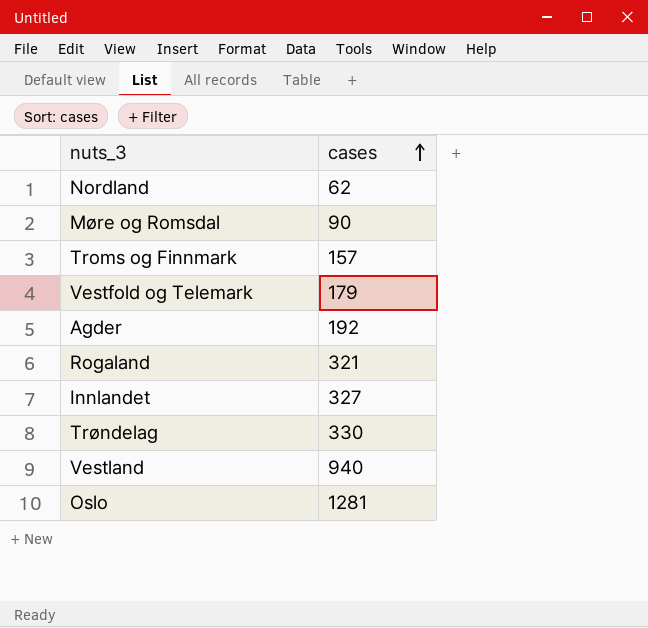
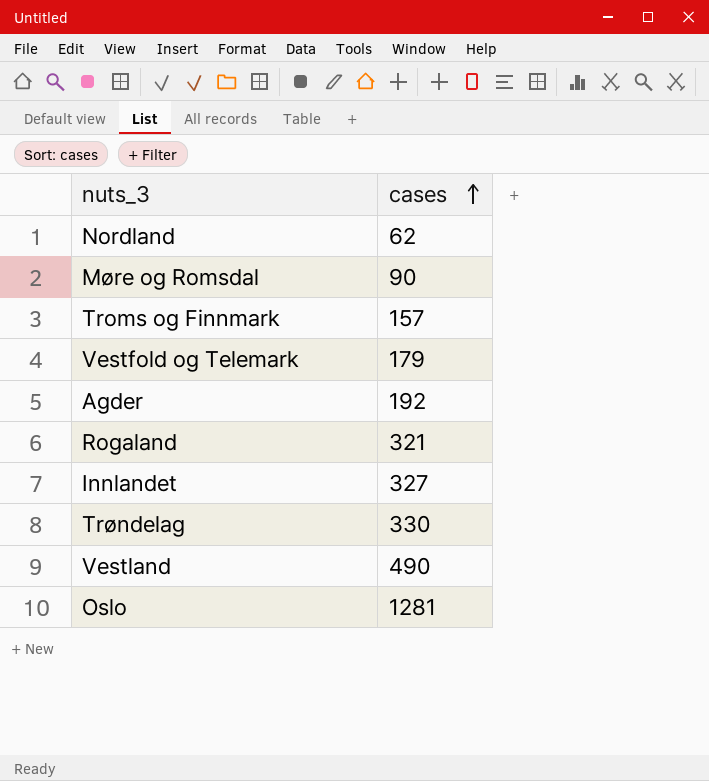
Vestland | cases: 940 -> 490

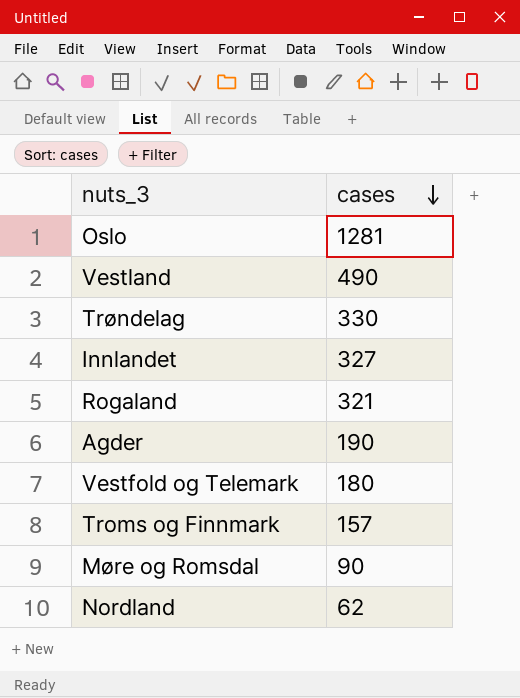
row order: cases ascending -> cases descending
Agder | cases: 192 -> 190
Vestfold og Telemark | cases: 179 -> 180

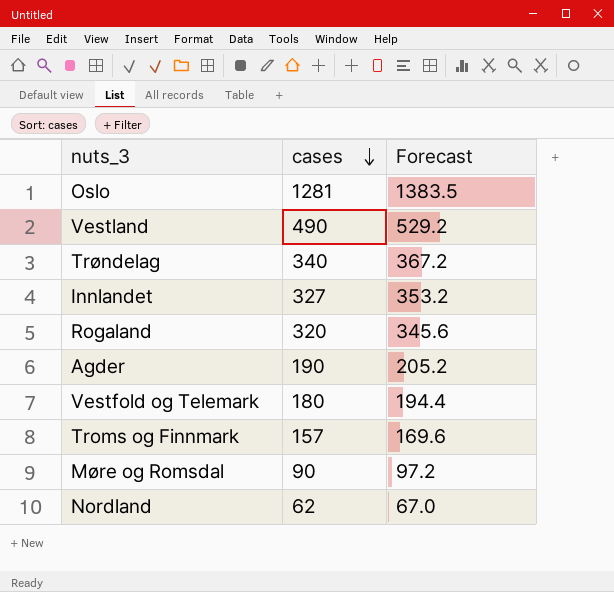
column Forecast | formula: none -> [cases] * 1.08
Trøndelag | cases: 330 -> 340
Rogaland | cases: 321 -> 320

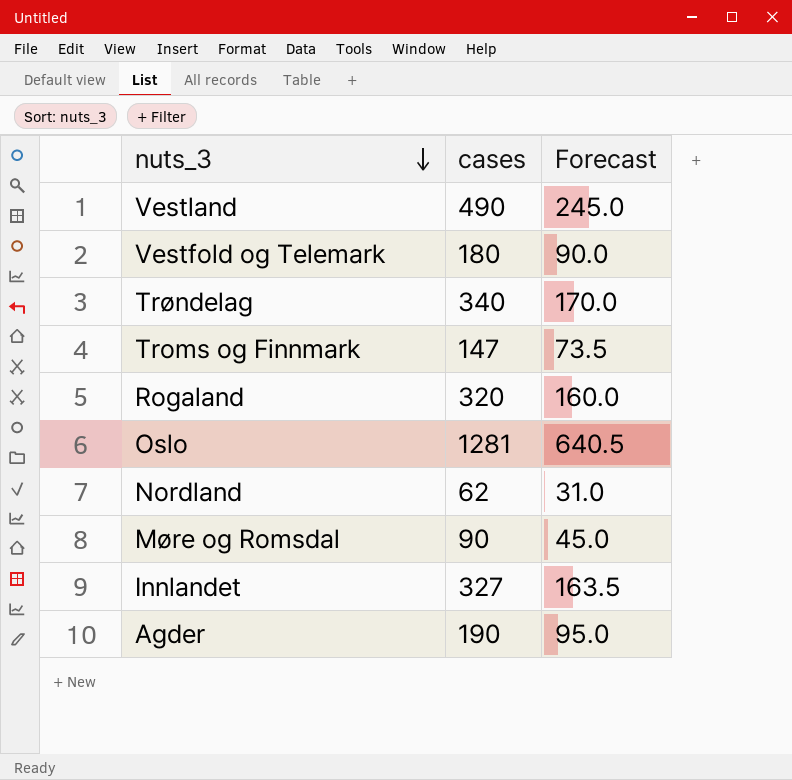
row order: cases descending -> nuts_3 descending
column Forecast | formula: [cases] * 1.08 -> [cases] * 0.5
Troms og Finnmark | cases: 157 -> 147

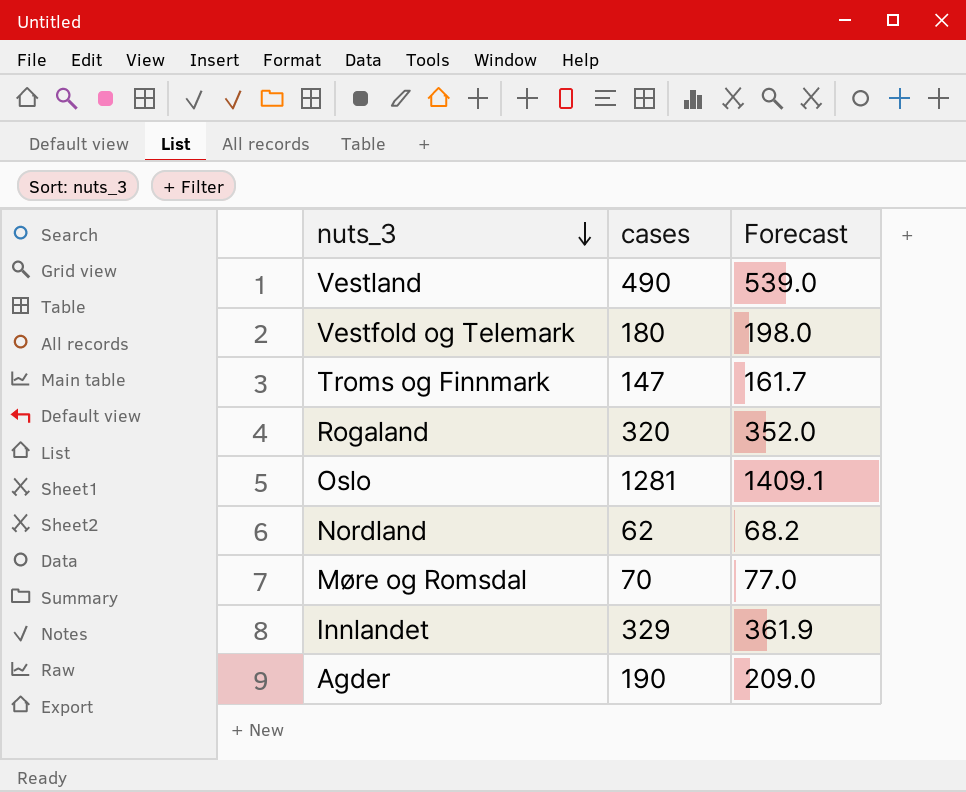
column Forecast | formula: [cases] * 0.5 -> [cases] * 1.1
row Trøndelag: 340 | 170.0 -> none
Møre og Romsdal | cases: 90 -> 70
Innlandet | cases: 327 -> 329

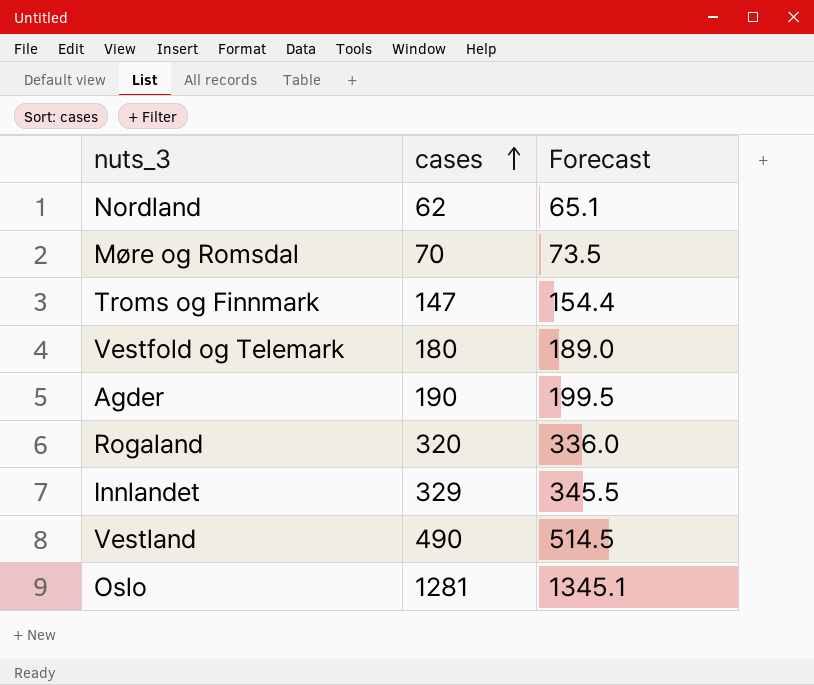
row order: nuts_3 descending -> cases ascending
column Forecast | formula: [cases] * 1.1 -> [cases] * 1.05

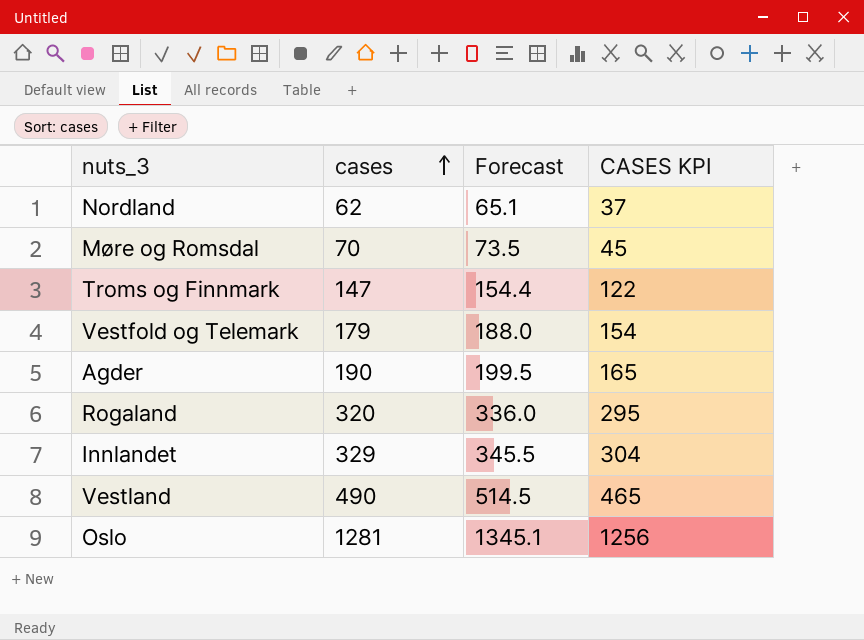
column CASES KPI | formula: none -> [cases] - 25
Vestfold og Telemark | cases: 180 -> 179
Vestfold og Telemark | Forecast: 189.0 -> 188.0

